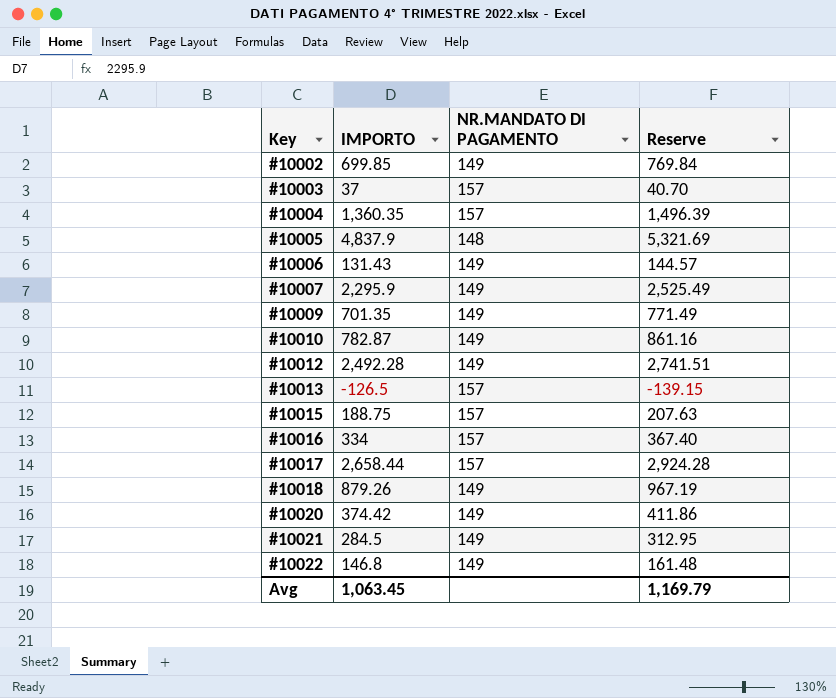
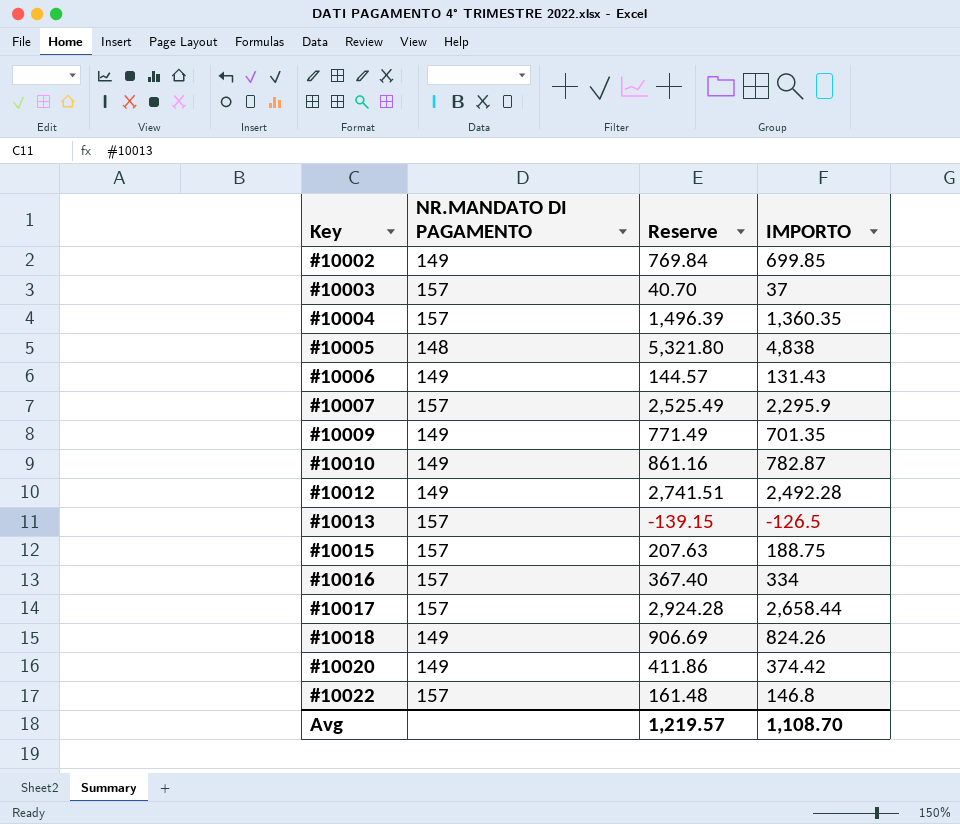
column IMPORTO | position: 2 -> 4
row #10021: 284.5 | 149 | 312.95 -> none
#10005 | Reserve: 5,321.69 -> 5,321.80
#10005 | IMPORTO: 4,837.9 -> 4,838
#10007 | NR.MANDATO DI PAGAMENTO: 149 -> 157
#10018 | Reserve: 967.19 -> 906.69
#10018 | IMPORTO: 879.26 -> 824.26
#10022 | NR.MANDATO DI PAGAMENTO: 149 -> 157
Avg | Reserve: 1,169.79 -> 1,219.57
Avg | IMPORTO: 1,063.45 -> 1,108.70

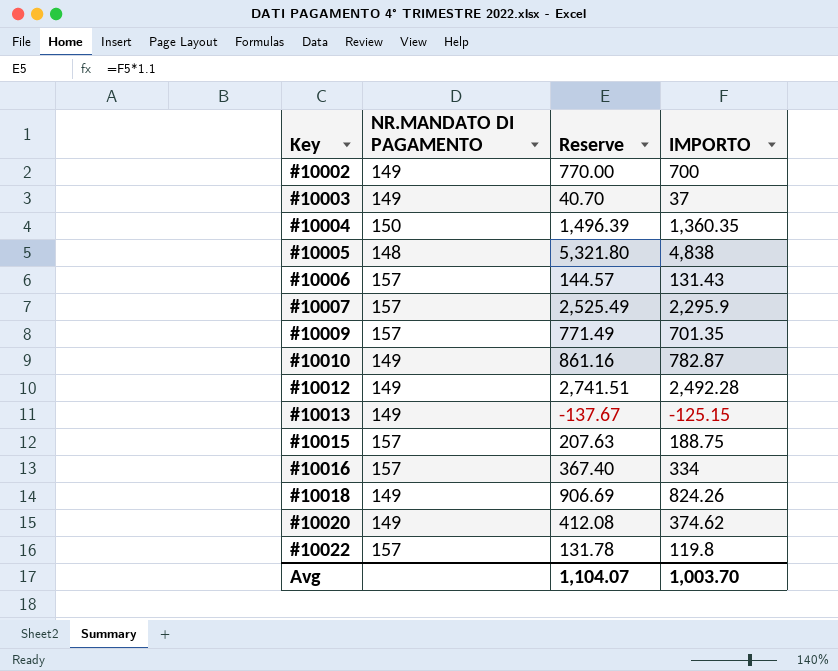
row #10017: 157 | 2,924.28 | 2,658.44 -> none
#10002 | Reserve: 769.84 -> 770.00
#10002 | IMPORTO: 699.85 -> 700
#10003 | NR.MANDATO DI PAGAMENTO: 157 -> 149
#10004 | NR.MANDATO DI PAGAMENTO: 157 -> 150
#10006 | NR.MANDATO DI PAGAMENTO: 149 -> 157
#10009 | NR.MANDATO DI PAGAMENTO: 149 -> 157
#10013 | NR.MANDATO DI PAGAMENTO: 157 -> 149
#10013 | Reserve: -139.15 -> -137.67
#10013 | IMPORTO: -126.5 -> -125.15
#10020 | Reserve: 411.86 -> 412.08
#10020 | IMPORTO: 374.42 -> 374.62
#10022 | Reserve: 161.48 -> 131.78
#10022 | IMPORTO: 146.8 -> 119.8
Avg | Reserve: 1,219.57 -> 1,104.07
Avg | IMPORTO: 1,108.70 -> 1,003.70

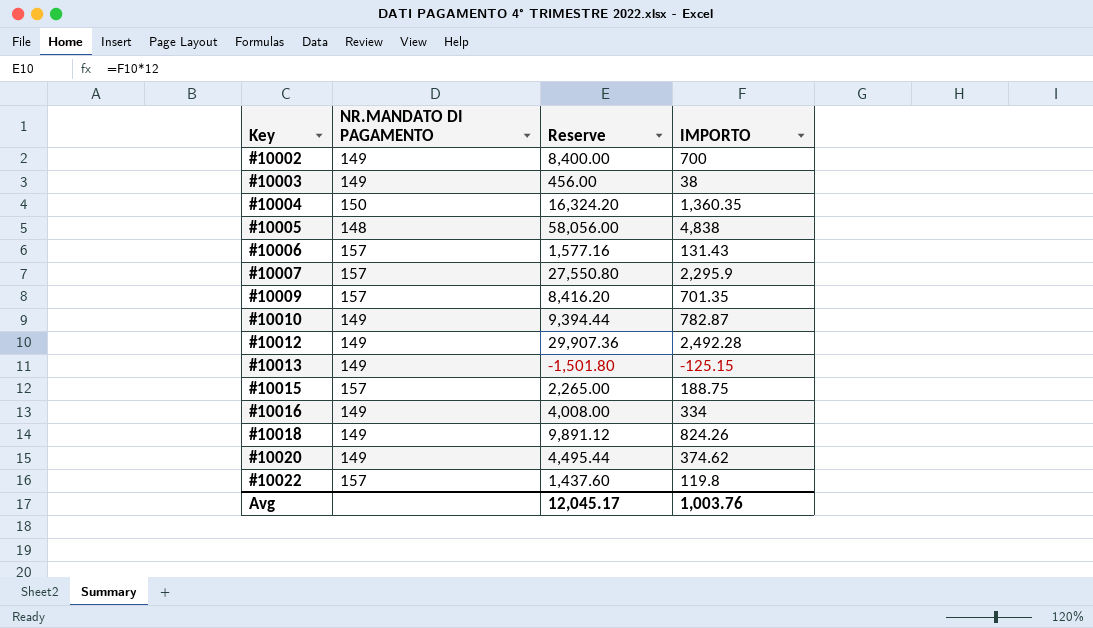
column Reserve | formula: [IMPORTO] * 1.1 -> [IMPORTO] * 12
#10003 | IMPORTO: 37 -> 38
#10016 | NR.MANDATO DI PAGAMENTO: 157 -> 149
Avg | Reserve: 1,104.07 -> 12,045.17
Avg | IMPORTO: 1,003.70 -> 1,003.76

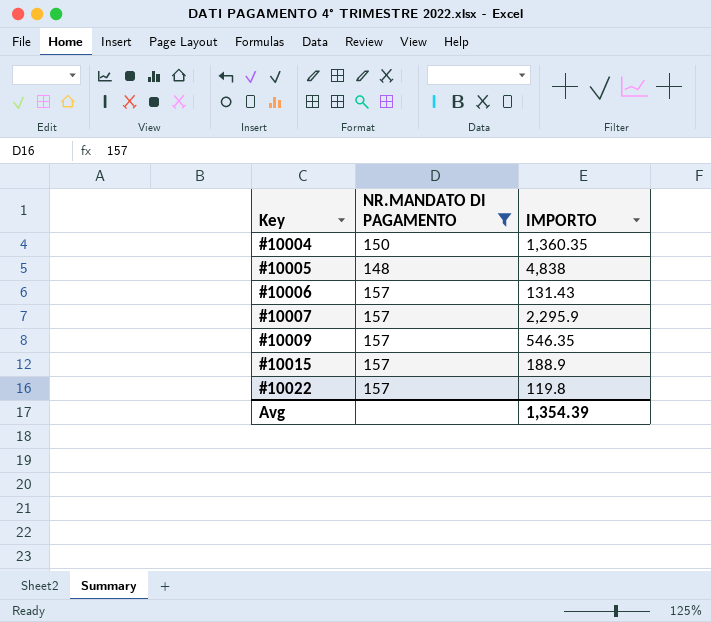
filter: none -> NR.MANDATO DI PAGAMENTO != 149
column Reserve | formula: [IMPORTO] * 12 -> none
#10009 | IMPORTO: 701.35 -> 546.35
#10015 | IMPORTO: 188.75 -> 188.9
Avg | IMPORTO: 1,003.76 -> 1,354.39

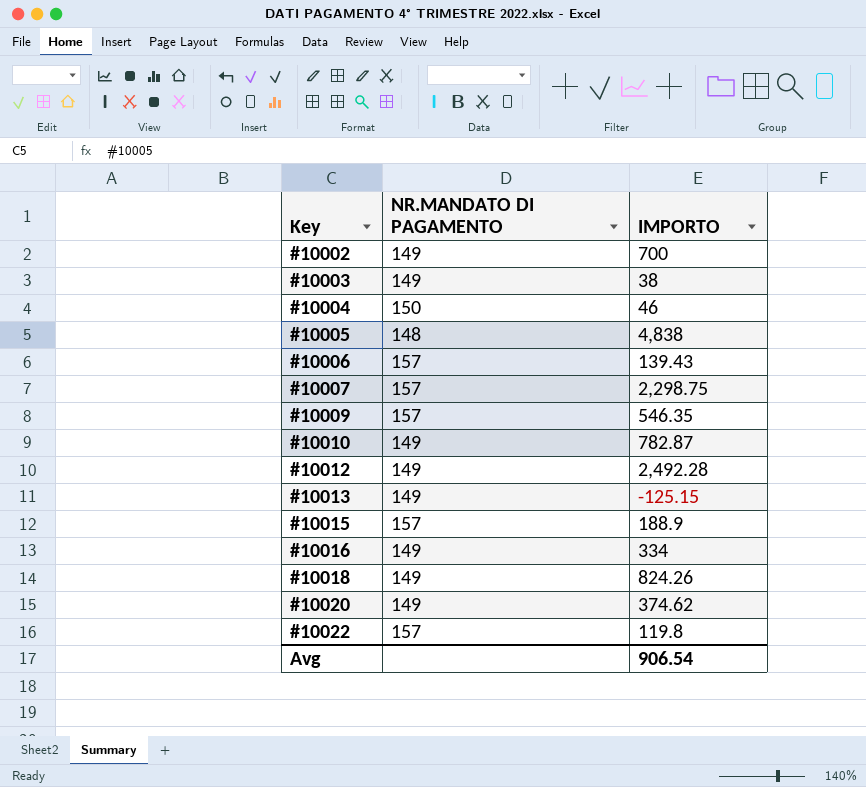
filter: NR.MANDATO DI PAGAMENTO != 149 -> none
#10004 | IMPORTO: 1,360.35 -> 46
#10006 | IMPORTO: 131.43 -> 139.43
#10007 | IMPORTO: 2,295.9 -> 2,298.75
Avg | IMPORTO: 1,354.39 -> 906.54

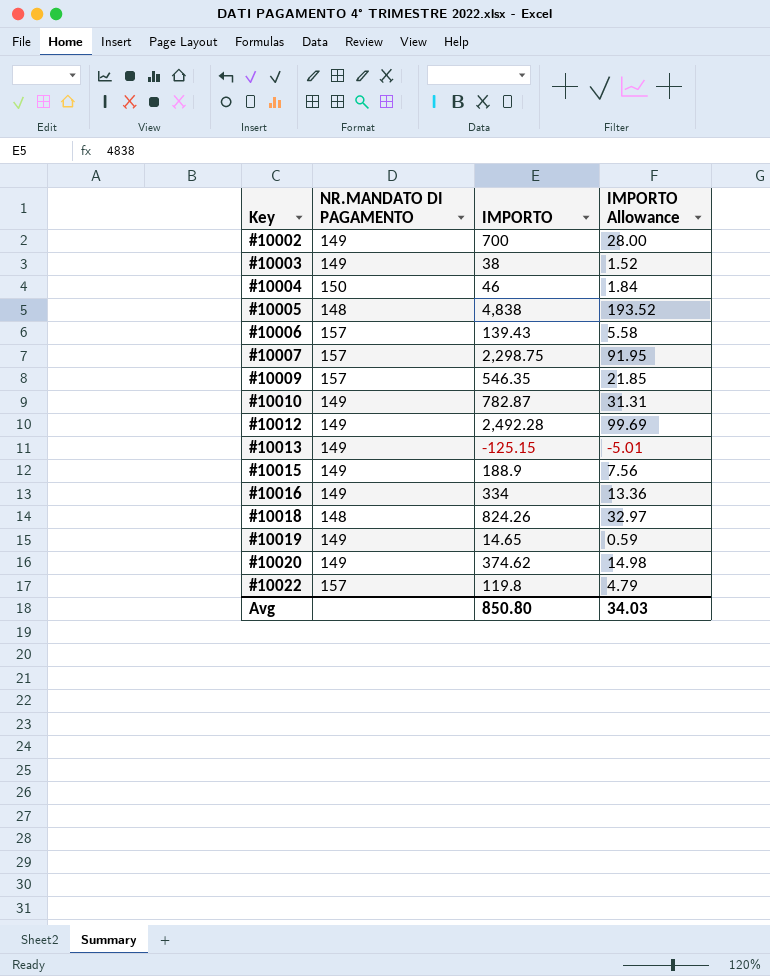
column IMPORTO Allowance | formula: none -> [IMPORTO] * 0.04
#10015 | NR.MANDATO DI PAGAMENTO: 157 -> 149
#10018 | NR.MANDATO DI PAGAMENTO: 149 -> 148
row #10019: none -> 149 | 14.65 | 0.59
Avg | IMPORTO: 906.54 -> 850.80

